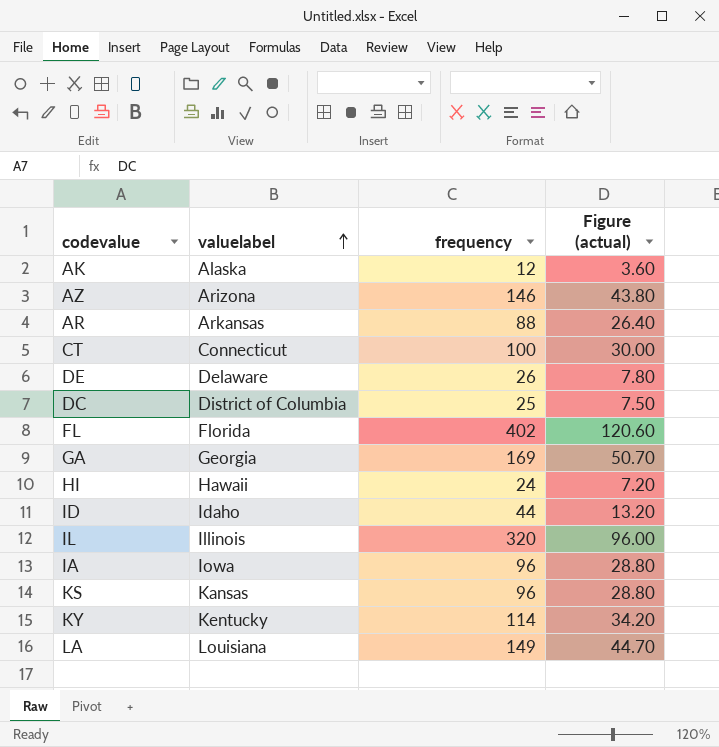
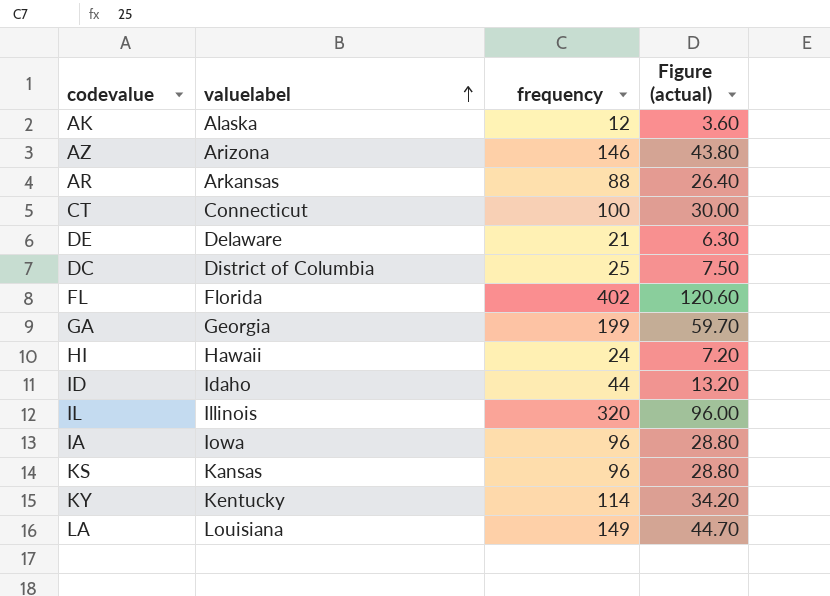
DE | frequency: 26 -> 21
DE | Figure (actual): 7.80 -> 6.30
GA | frequency: 169 -> 199
GA | Figure (actual): 50.70 -> 59.70

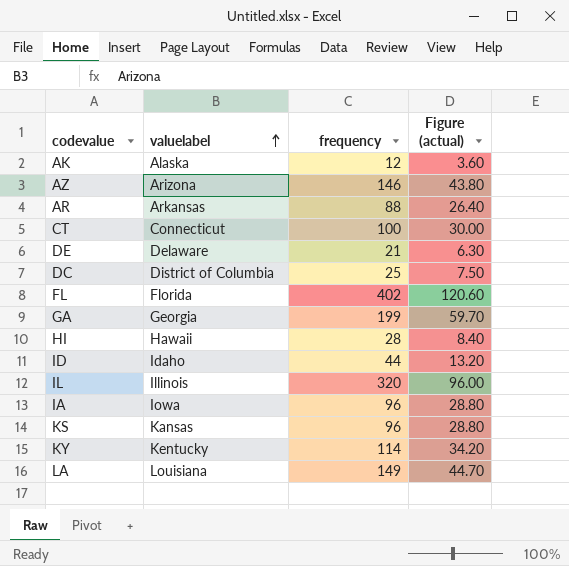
HI | frequency: 24 -> 28
HI | Figure (actual): 7.20 -> 8.40

